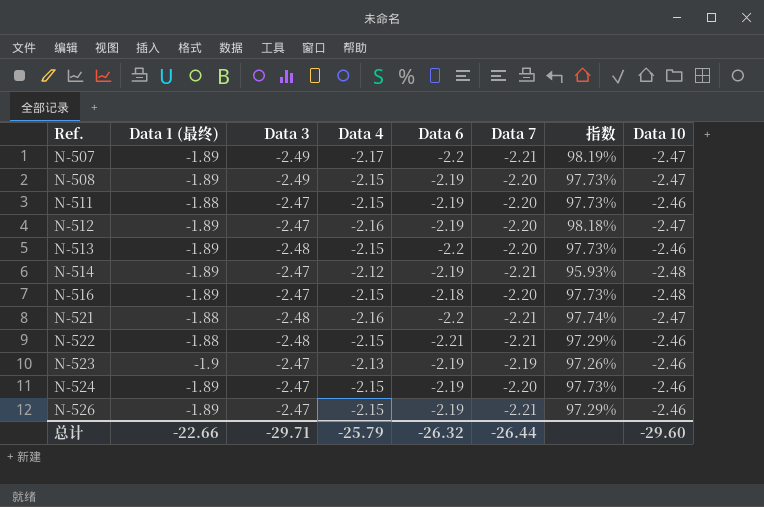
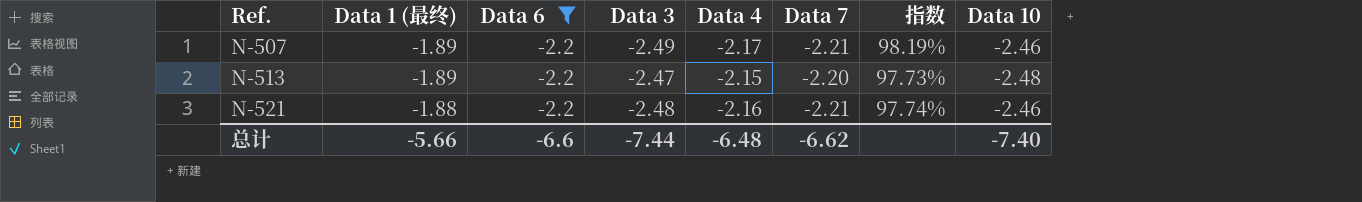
filter: none -> Data 6 = -2.2
column Data 6 | position: 5 -> 3
N-507 | Data 10: -2.47 -> -2.46
N-513 | Data 3: -2.48 -> -2.47
N-513 | Data 10: -2.46 -> -2.48
N-521 | Data 10: -2.47 -> -2.46
总计 | Data 1 (最终): -22.66 -> -5.66
总计 | Data 6: -26.32 -> -6.6
总计 | Data 3: -29.71 -> -7.44
总计 | Data 4: -25.79 -> -6.48
总计 | Data 7: -26.44 -> -6.62
总计 | Data 10: -29.60 -> -7.40

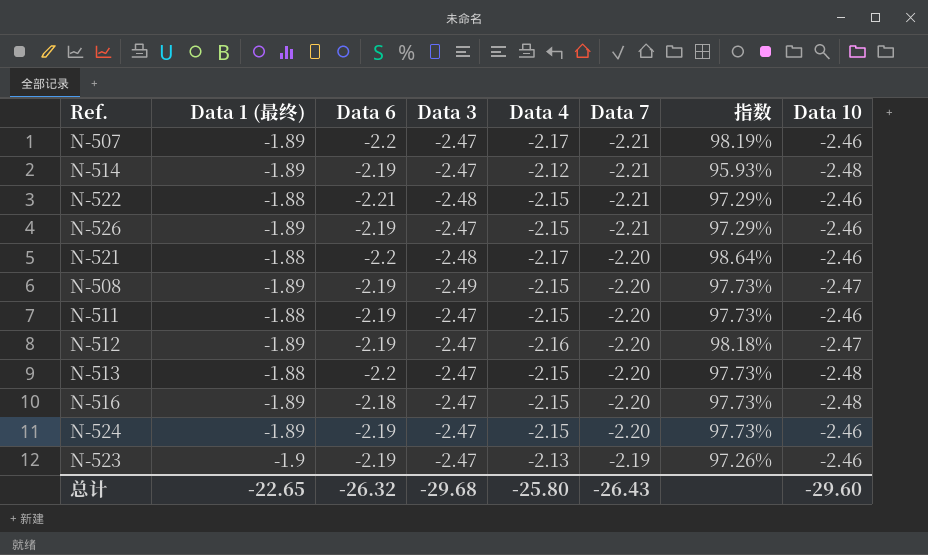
filter: Data 6 = -2.2 -> none
row order: Ref. ascending -> Data 7 ascending
N-507 | Data 3: -2.49 -> -2.47
N-521 | Data 4: -2.16 -> -2.17
N-521 | Data 7: -2.21 -> -2.20
N-521 | 指数: 97.74% -> 98.64%
N-513 | Data 1 (最终): -1.89 -> -1.88
总计 | Data 1 (最终): -5.66 -> -22.65
总计 | Data 6: -6.6 -> -26.32
总计 | Data 3: -7.44 -> -29.68
总计 | Data 4: -6.48 -> -25.80
总计 | Data 7: -6.62 -> -26.43
总计 | Data 10: -7.40 -> -29.60

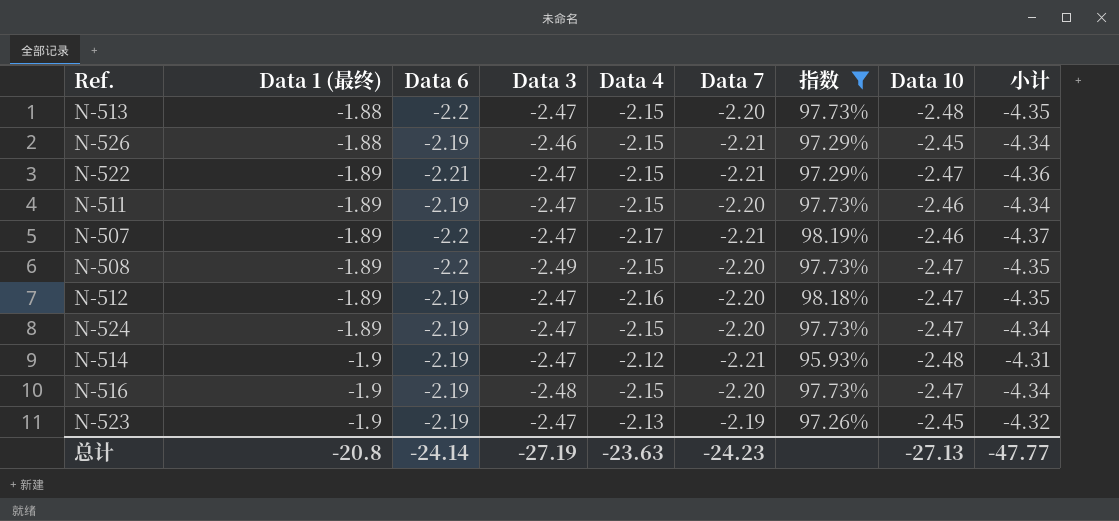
filter: none -> 指数 != 98.64%
row order: Data 7 ascending -> Data 1 (最终) descending
column 小计 | formula: none -> [Data 6] + [Data 4]
N-526 | Data 1 (最终): -1.89 -> -1.88
N-526 | Data 3: -2.47 -> -2.46
N-526 | Data 10: -2.46 -> -2.45
N-522 | Data 1 (最终): -1.88 -> -1.89
N-522 | Data 3: -2.48 -> -2.47
N-522 | Data 10: -2.46 -> -2.47
N-511 | Data 1 (最终): -1.88 -> -1.89
N-508 | Data 6: -2.19 -> -2.2
N-524 | Data 10: -2.46 -> -2.47
N-514 | Data 1 (最终): -1.89 -> -1.9
N-516 | Data 1 (最终): -1.89 -> -1.9
N-516 | Data 6: -2.18 -> -2.19
N-516 | Data 3: -2.47 -> -2.48
N-516 | Data 10: -2.48 -> -2.47
N-523 | Data 10: -2.46 -> -2.45
总计 | Data 1 (最终): -22.65 -> -20.8
总计 | Data 6: -26.32 -> -24.14
总计 | Data 3: -29.68 -> -27.19
总计 | Data 4: -25.80 -> -23.63
总计 | Data 7: -26.43 -> -24.23
总计 | Data 10: -29.60 -> -27.13

